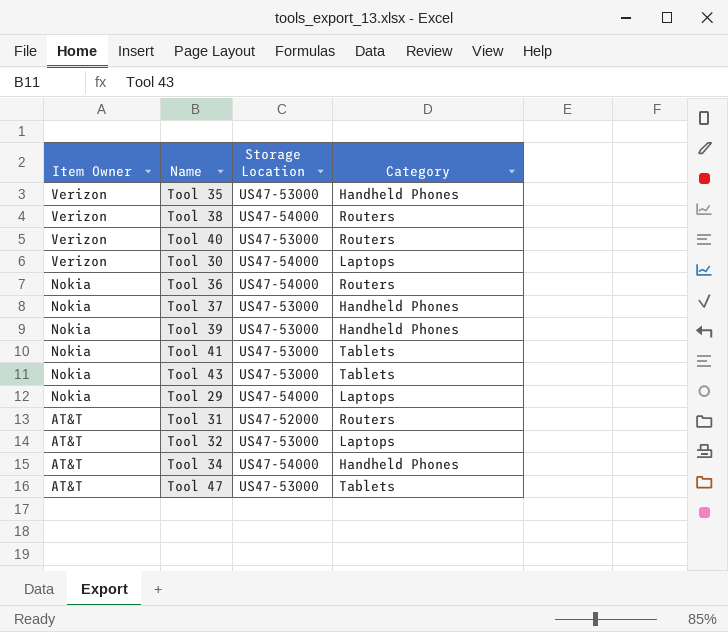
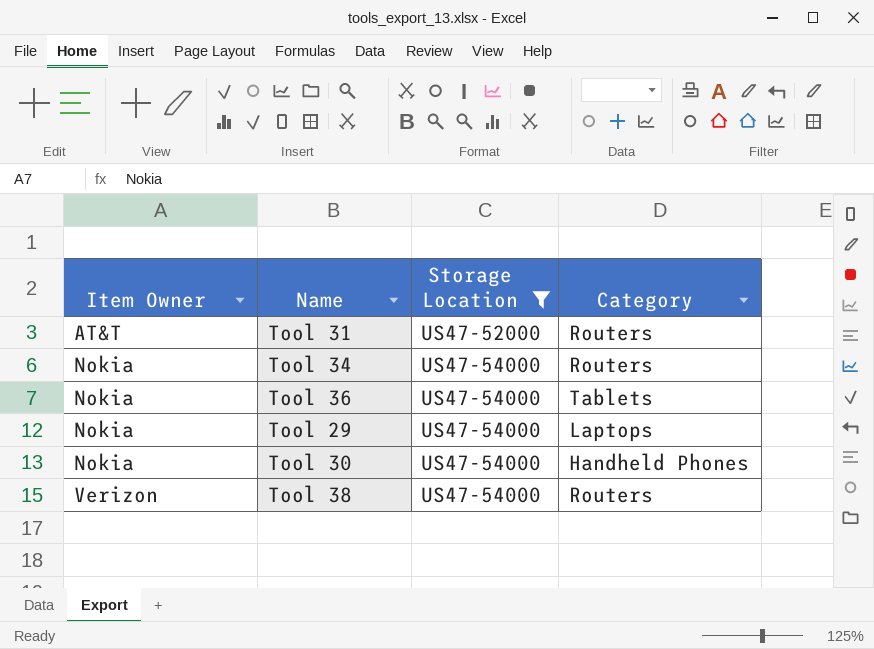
filter: none -> Storage Location != US47-53000
row order: Item Owner descending -> Item Owner ascending
Tool 34 | Item Owner: AT&T -> Nokia
Tool 34 | Category: Handheld Phones -> Routers
Tool 36 | Category: Routers -> Tablets
Tool 30 | Item Owner: Verizon -> Nokia
Tool 30 | Category: Laptops -> Handheld Phones

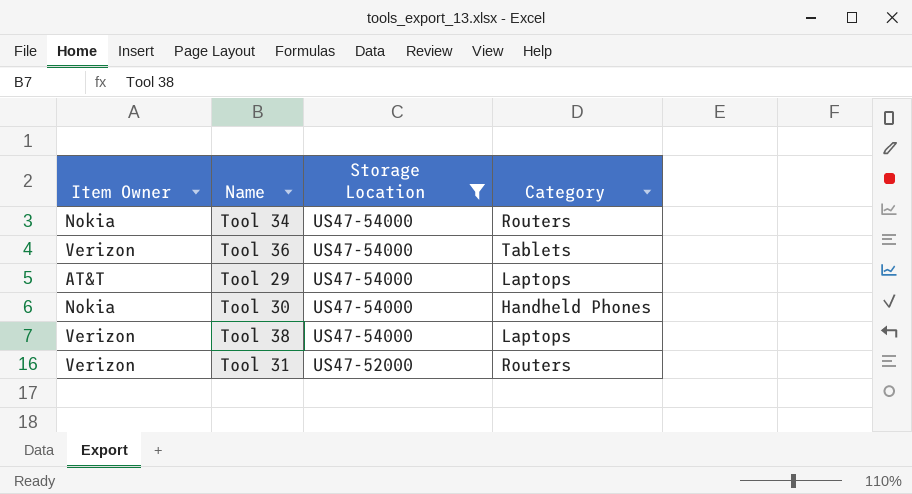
row order: Item Owner ascending -> Storage Location descending
Tool 36 | Item Owner: Nokia -> Verizon
Tool 29 | Item Owner: Nokia -> AT&T
Tool 38 | Category: Routers -> Laptops
Tool 31 | Item Owner: AT&T -> Verizon

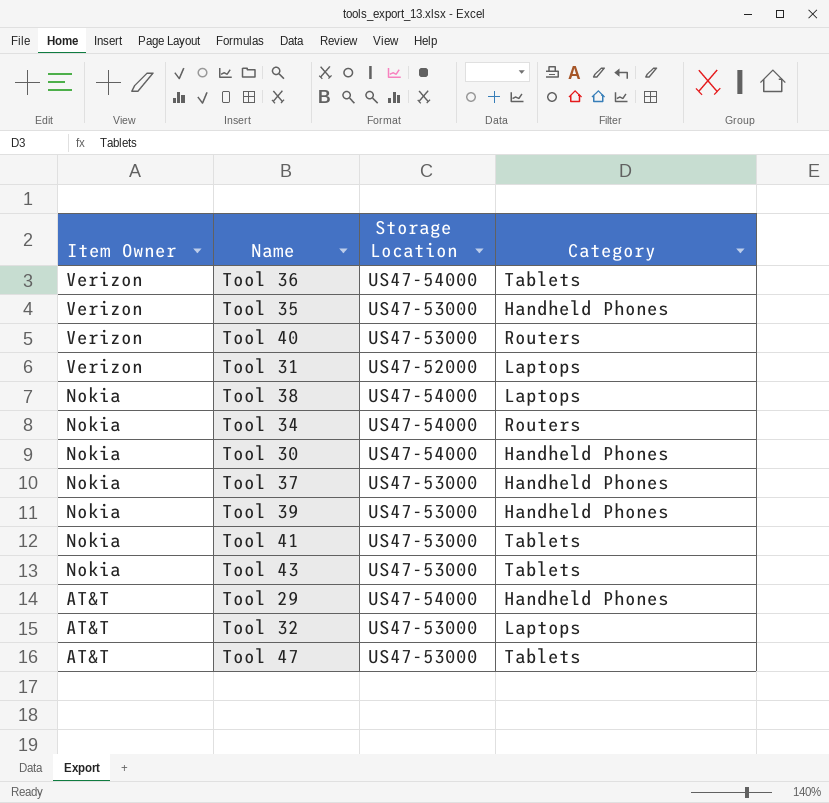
filter: Storage Location != US47-53000 -> none
row order: Storage Location descending -> Item Owner descending
Tool 31 | Category: Routers -> Laptops
Tool 38 | Item Owner: Verizon -> Nokia
Tool 29 | Category: Laptops -> Handheld Phones

